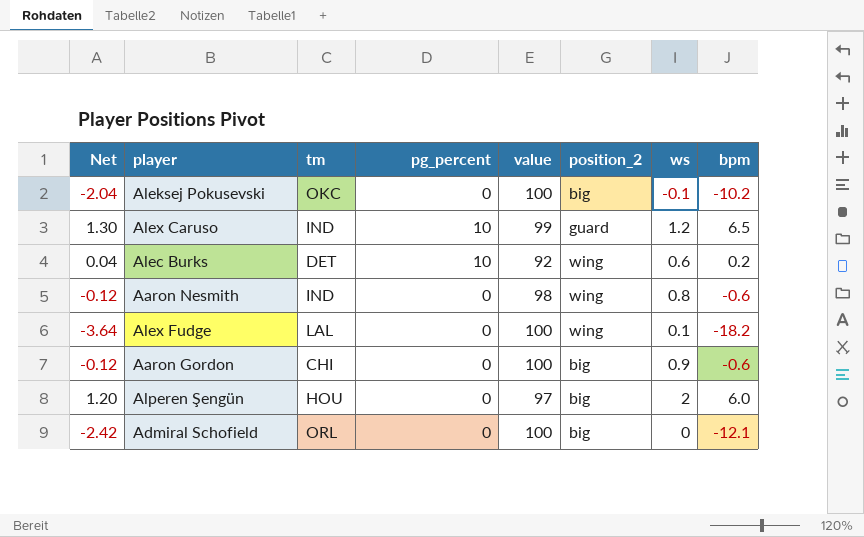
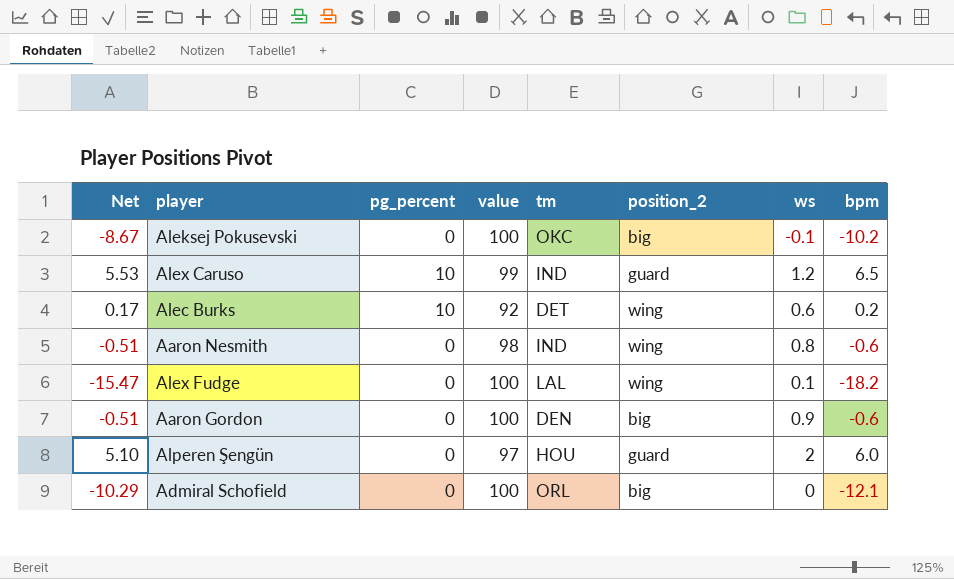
column Net | formula: [bpm] * 0.2 -> [bpm] * 0.85
column tm | position: 3 -> 5
Aaron Gordon | tm: CHI -> DEN
Alperen Şengün | position_2: big -> guard

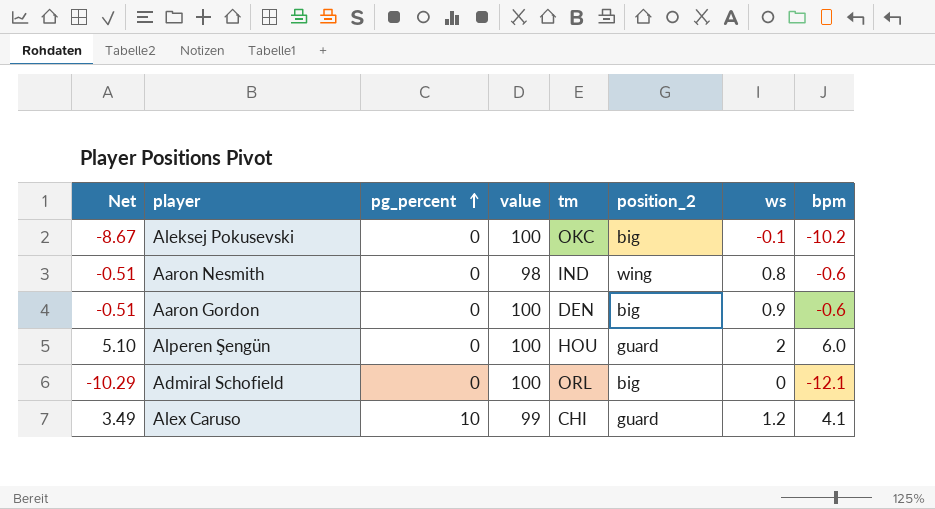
row order: none -> pg_percent ascending
row Alec Burks: 0.17 | 10 | 92 | DET | wing | 0.6 | 0.2 -> none
row Alex Fudge: -15.47 | 0 | 100 | LAL | wing | 0.1 | -18.2 -> none
Alperen Şengün | value: 97 -> 100
Alex Caruso | Net: 5.53 -> 3.49
Alex Caruso | tm: IND -> CHI
Alex Caruso | bpm: 6.5 -> 4.1

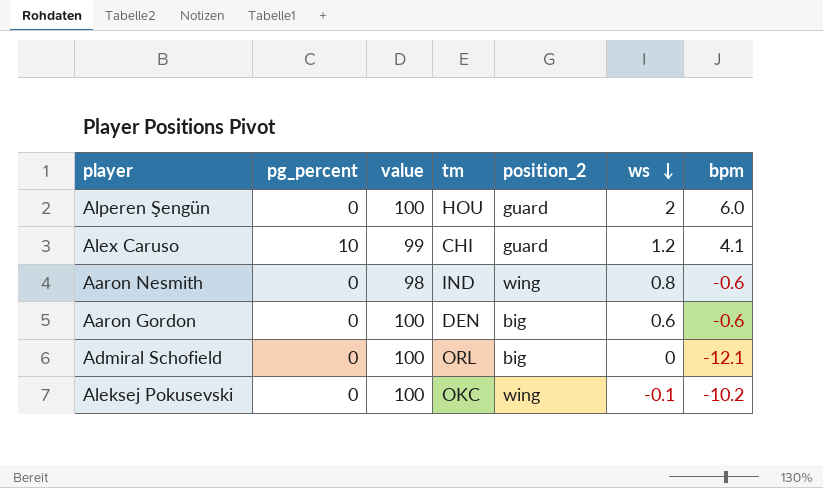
row order: pg_percent ascending -> ws descending
column Net | formula: [bpm] * 0.85 -> none
Aaron Gordon | ws: 0.9 -> 0.6
Aleksej Pokusevski | position_2: big -> wing

